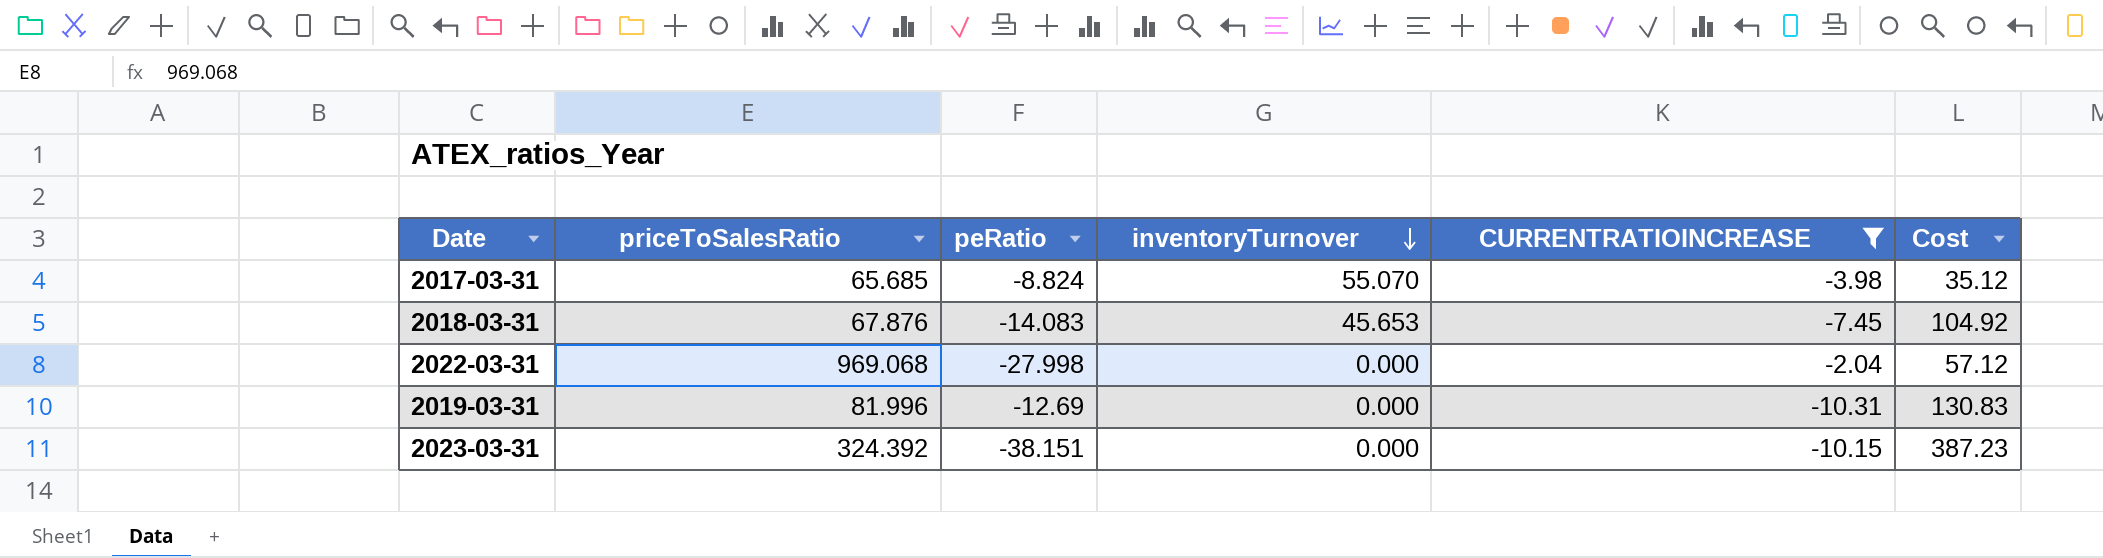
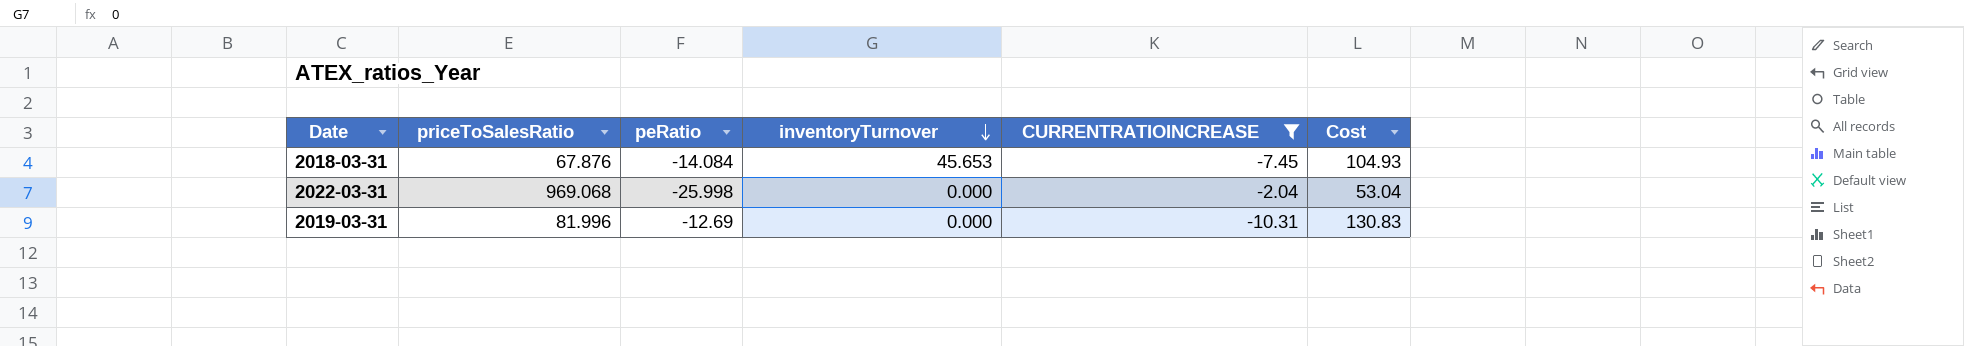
row 2017-03-31: 65.685 | -8.824 | 55.070 | -3.98 | 35.12 -> none
row 2023-03-31: 324.392 | -38.151 | 0.000 | -10.15 | 387.23 -> none
2018-03-31 | peRatio: -14.083 -> -14.084
2018-03-31 | Cost: 104.92 -> 104.93
2022-03-31 | peRatio: -27.998 -> -25.998
2022-03-31 | Cost: 57.12 -> 53.04

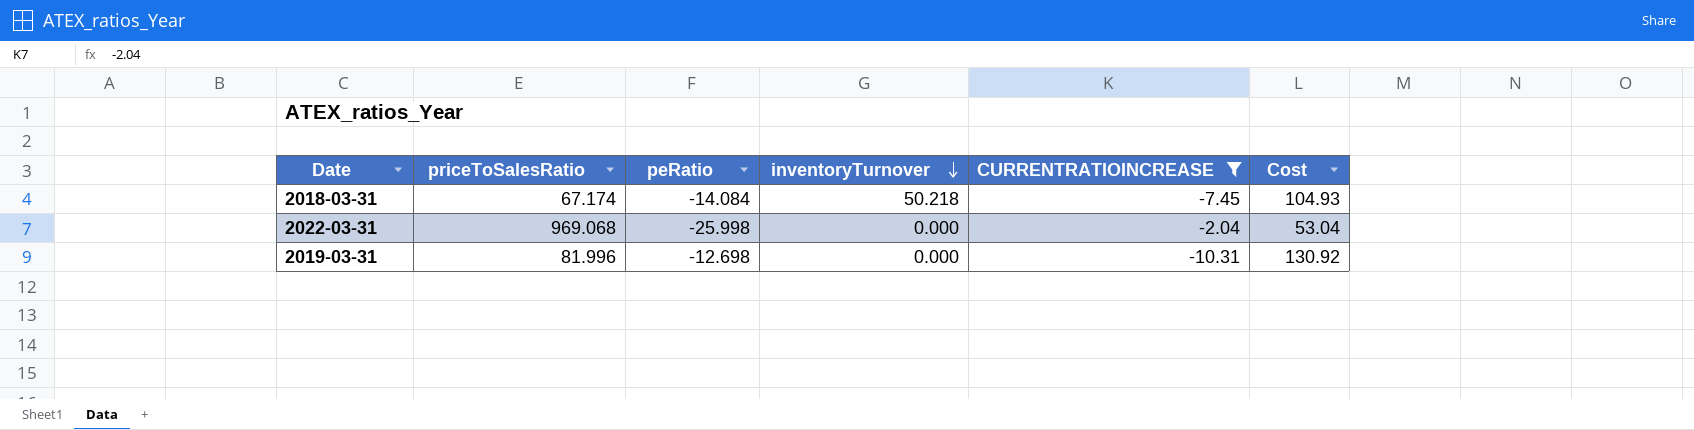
2018-03-31 | priceToSalesRatio: 67.876 -> 67.174
2018-03-31 | inventoryTurnover: 45.653 -> 50.218
2019-03-31 | peRatio: -12.69 -> -12.698
2019-03-31 | Cost: 130.83 -> 130.92

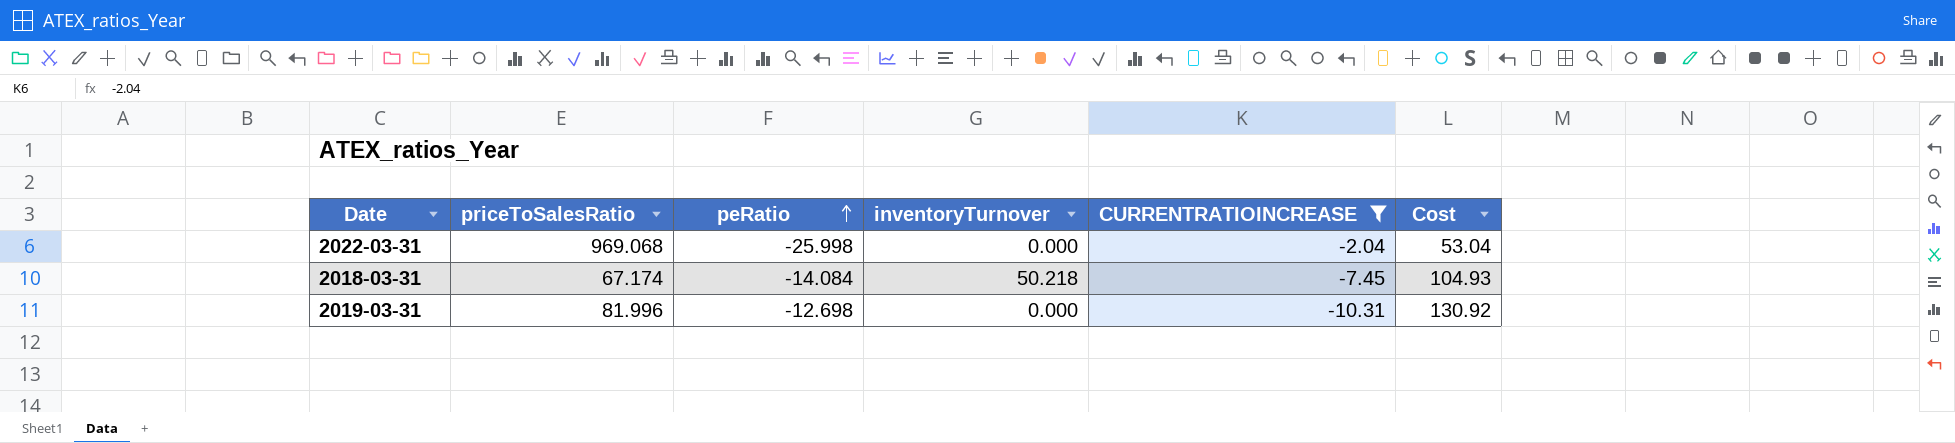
row order: inventoryTurnover descending -> peRatio ascending

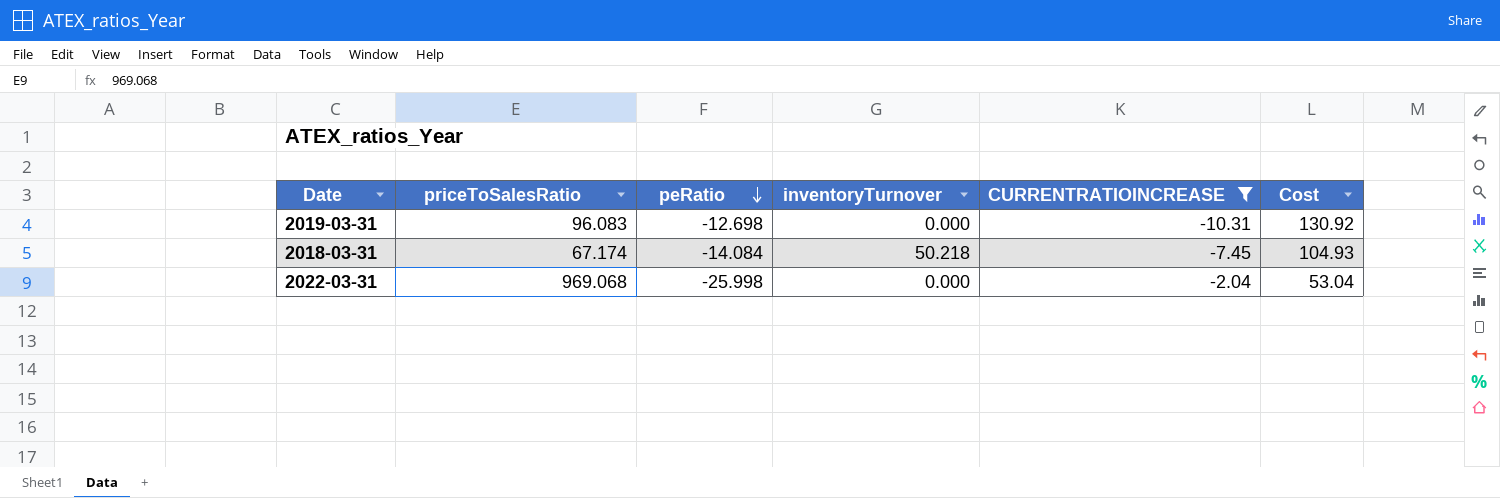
row order: peRatio ascending -> peRatio descending
2019-03-31 | priceToSalesRatio: 81.996 -> 96.083

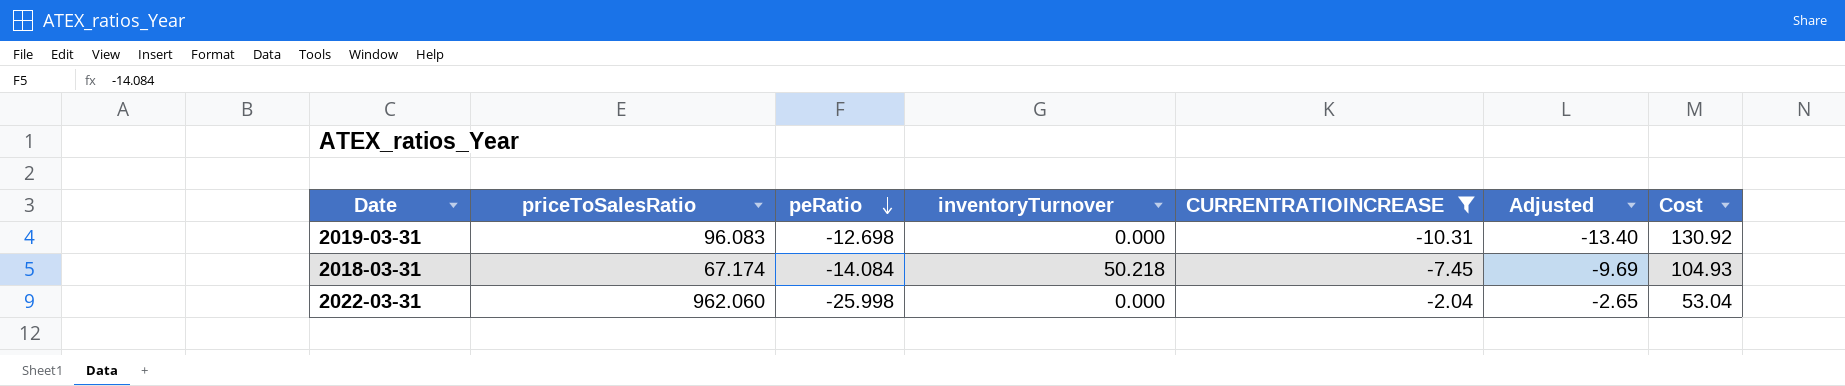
column Adjusted | formula: none -> [CURRENTRATIOINCREASE] * 1.3
2022-03-31 | priceToSalesRatio: 969.068 -> 962.060

